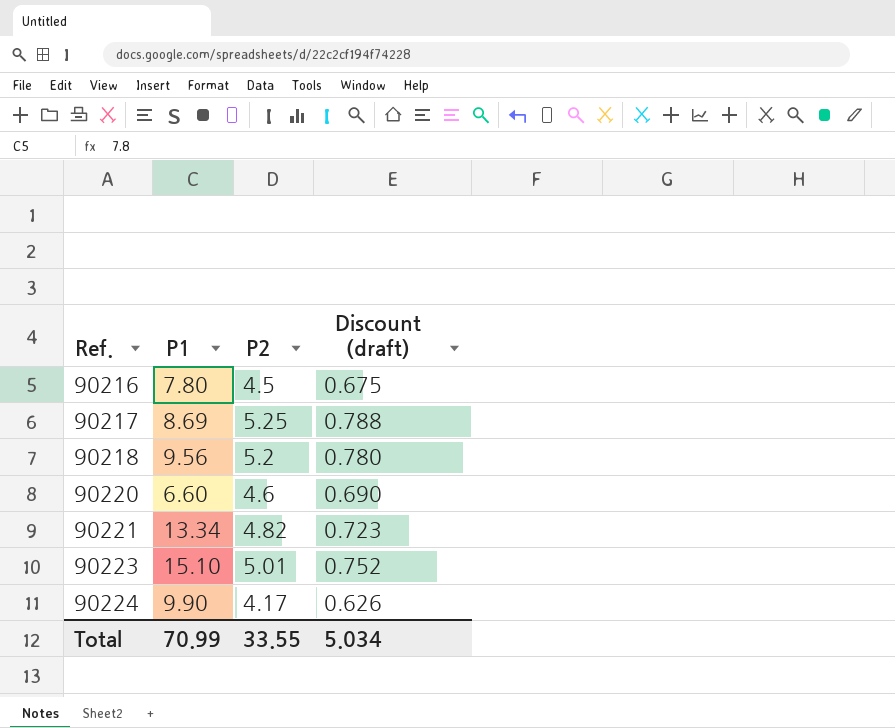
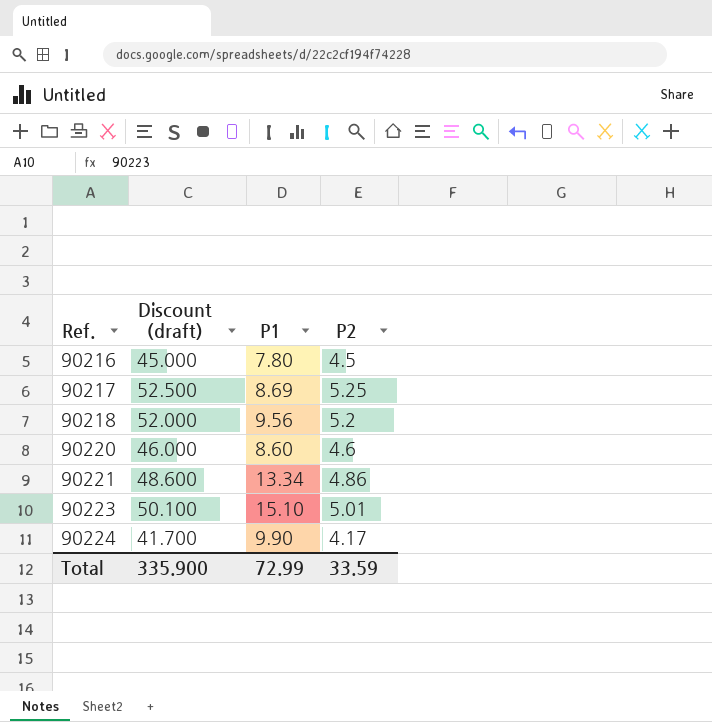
column Discount (draft) | formula: [P2] * 0.15 -> [P2] * 10
column Discount (draft) | position: 4 -> 2
90220 | P1: 6.60 -> 8.60
90221 | P2: 4.82 -> 4.86
Total | Discount (draft): 5.034 -> 335.900
Total | P1: 70.99 -> 72.99
Total | P2: 33.55 -> 33.59

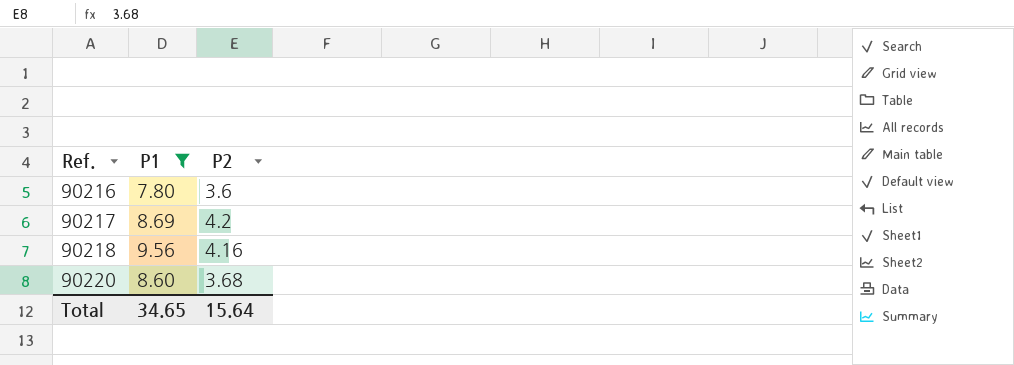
filter: none -> P1 <= 9.56
column Discount (draft) | formula: [P2] * 10 -> none
90216 | P2: 4.5 -> 3.6
90217 | P2: 5.25 -> 4.2
90218 | P2: 5.2 -> 4.16
90220 | P2: 4.6 -> 3.68
Total | P1: 72.99 -> 34.65
Total | P2: 33.59 -> 15.64

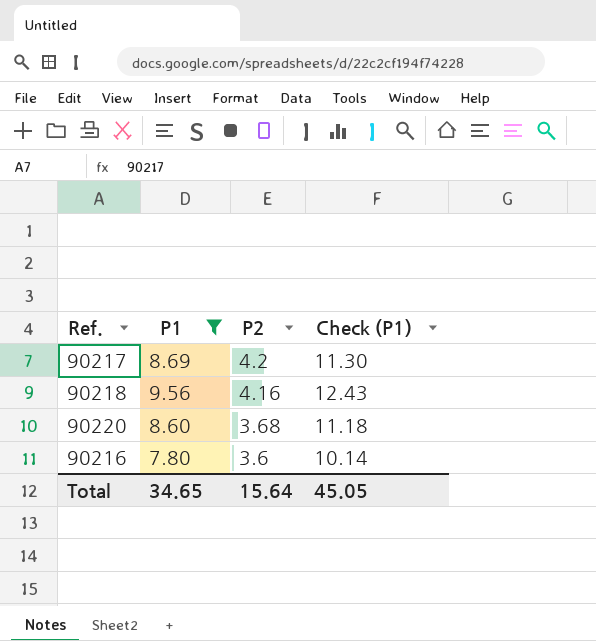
row order: Ref. ascending -> P2 descending
column Check (P1) | formula: none -> [P1] * 1.3

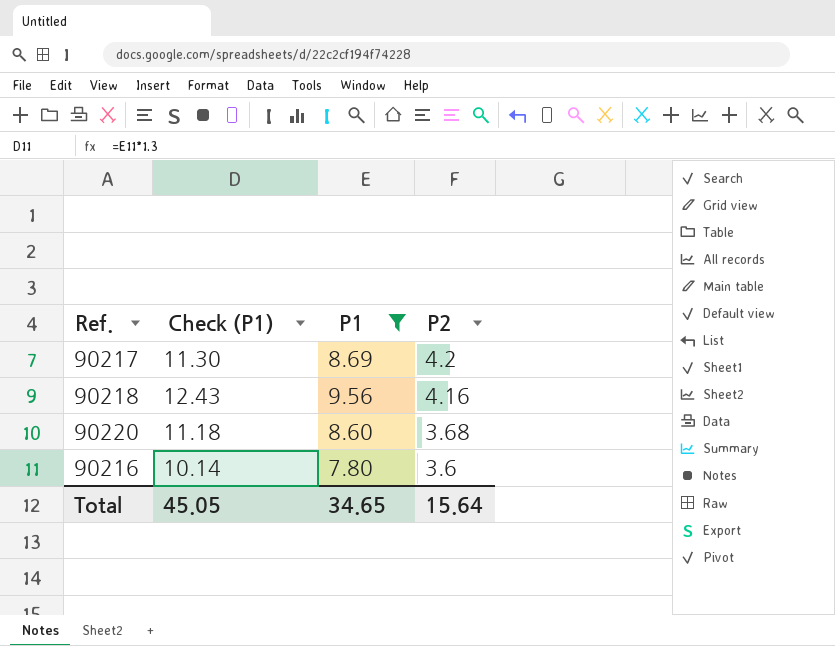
column Check (P1) | position: 4 -> 2

